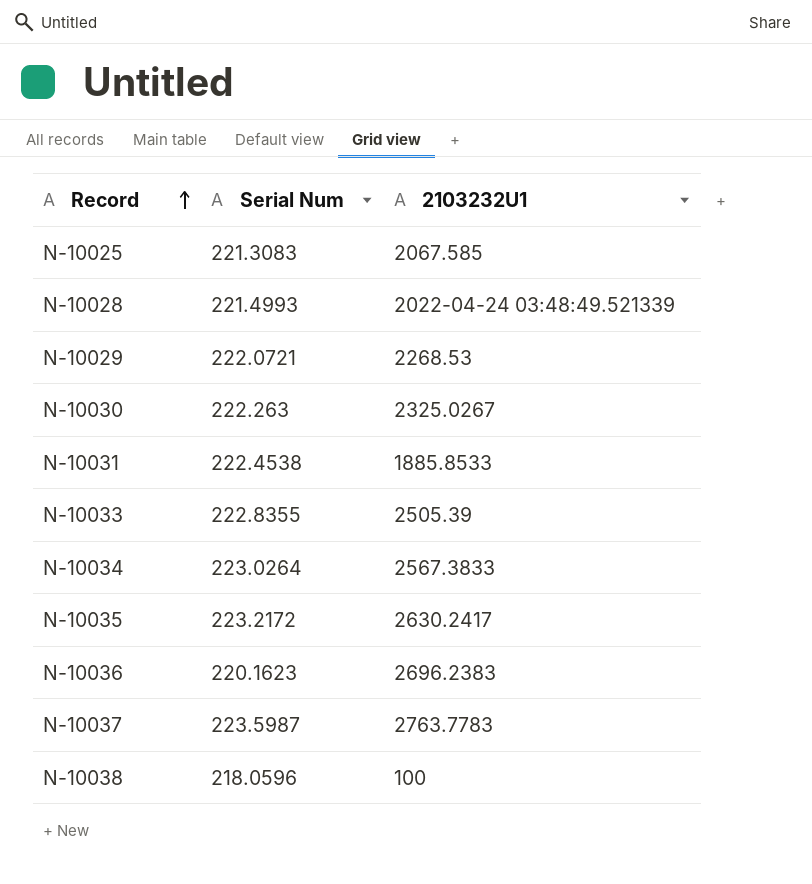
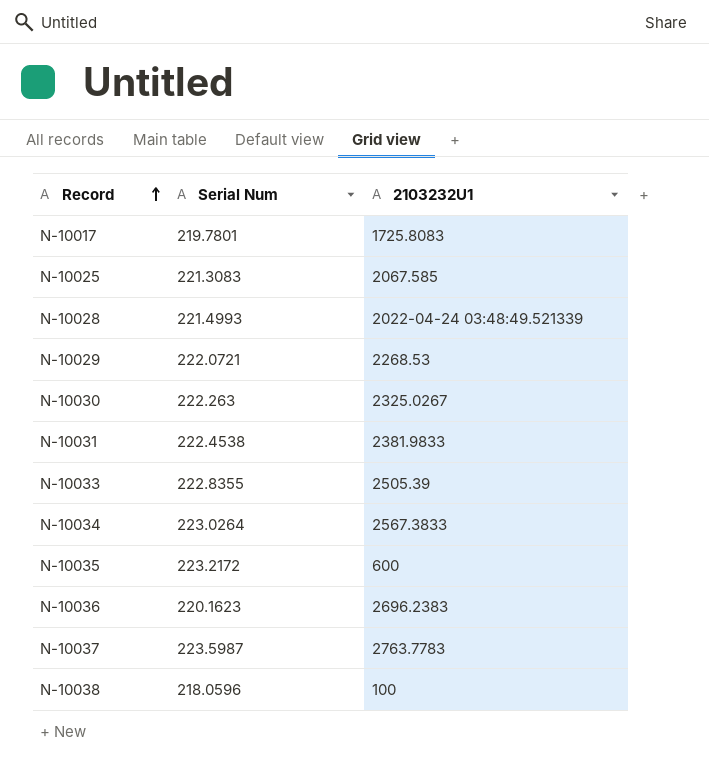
row N-10017: none -> 219.7801 | 1725.8083
N-10031 | 2103232U1: 1885.8533 -> 2381.9833
N-10035 | 2103232U1: 2630.2417 -> 600

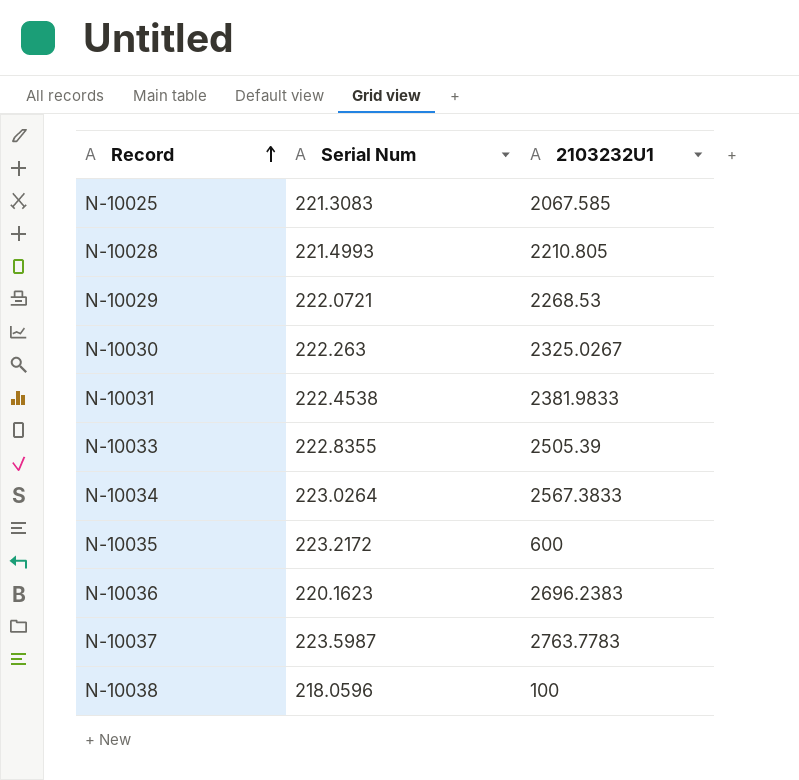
row N-10017: 219.7801 | 1725.8083 -> none
N-10028 | 2103232U1: 2022-04-24 03:48:49.521339 -> 2210.805

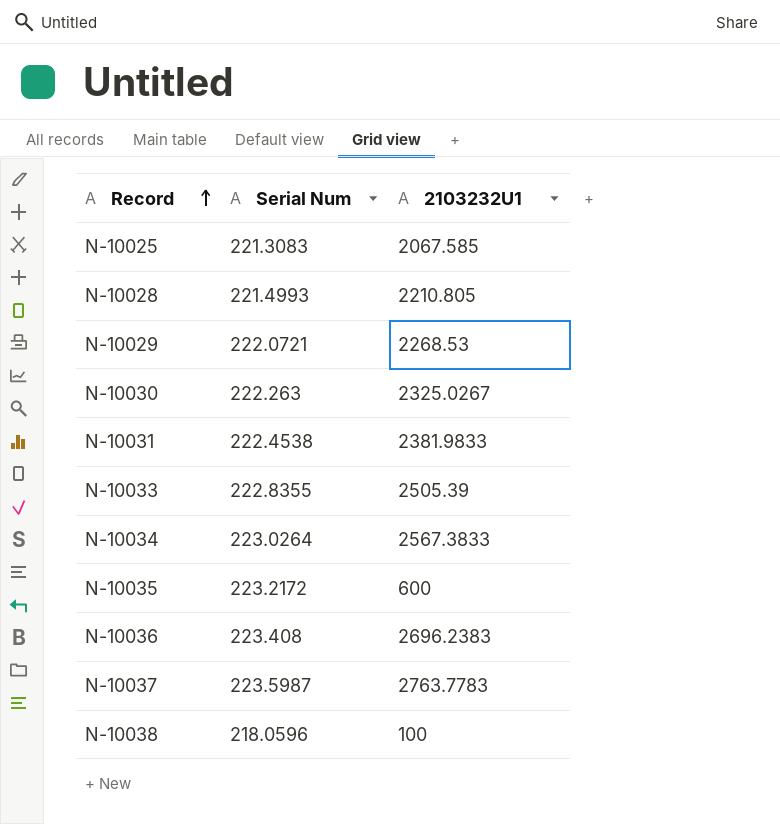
N-10036 | Serial Num: 220.1623 -> 223.408

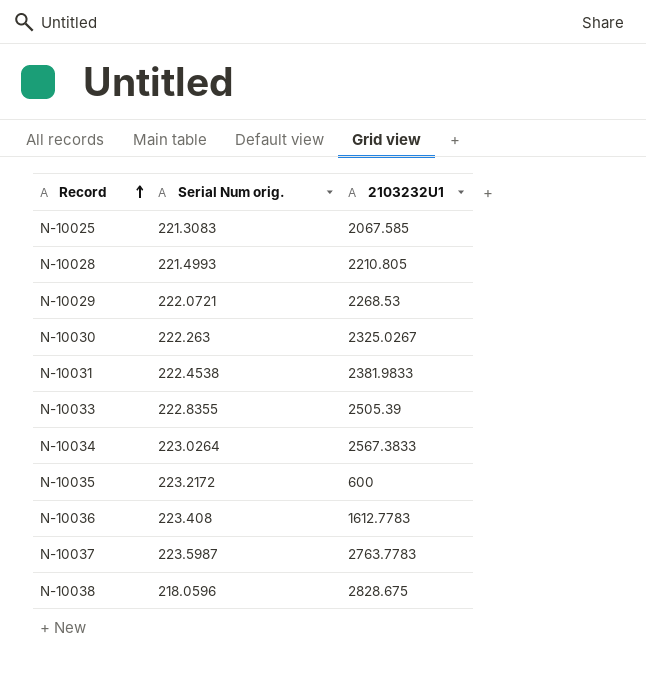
column name: Serial Num -> Serial Num orig.
N-10036 | 2103232U1: 2696.2383 -> 1612.7783
N-10038 | 2103232U1: 100 -> 2828.675

